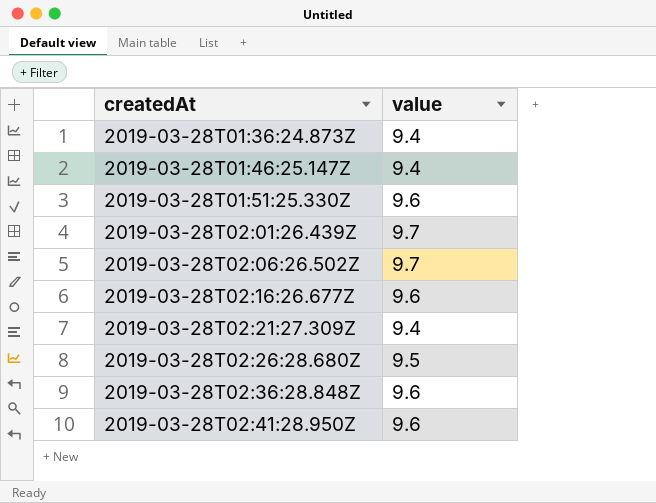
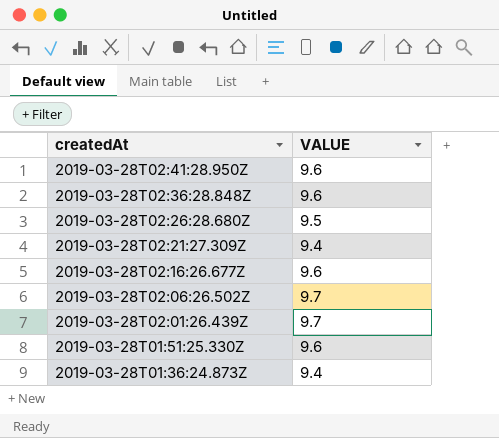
row order: createdAt ascending -> createdAt descending
column name: value -> VALUE
row 2019-03-28T01:46:25.147Z: 9.4 -> none

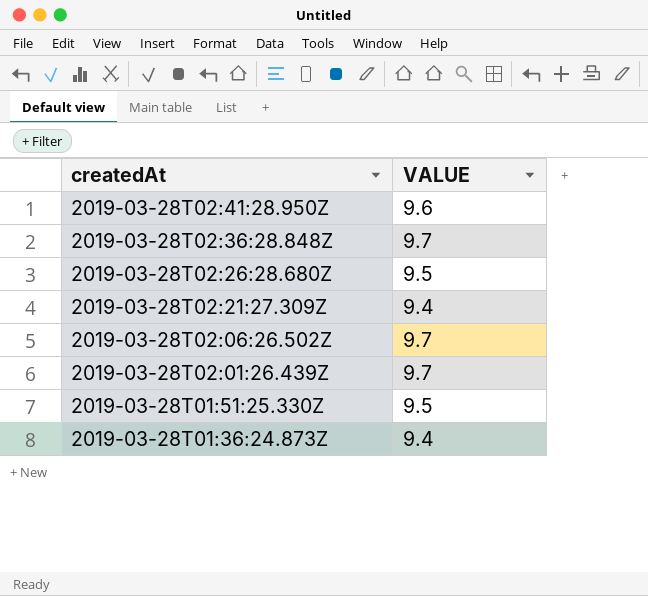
row 2019-03-28T02:16:26.677Z: 9.6 -> none
2019-03-28T02:36:28.848Z | VALUE: 9.6 -> 9.7
2019-03-28T01:51:25.330Z | VALUE: 9.6 -> 9.5

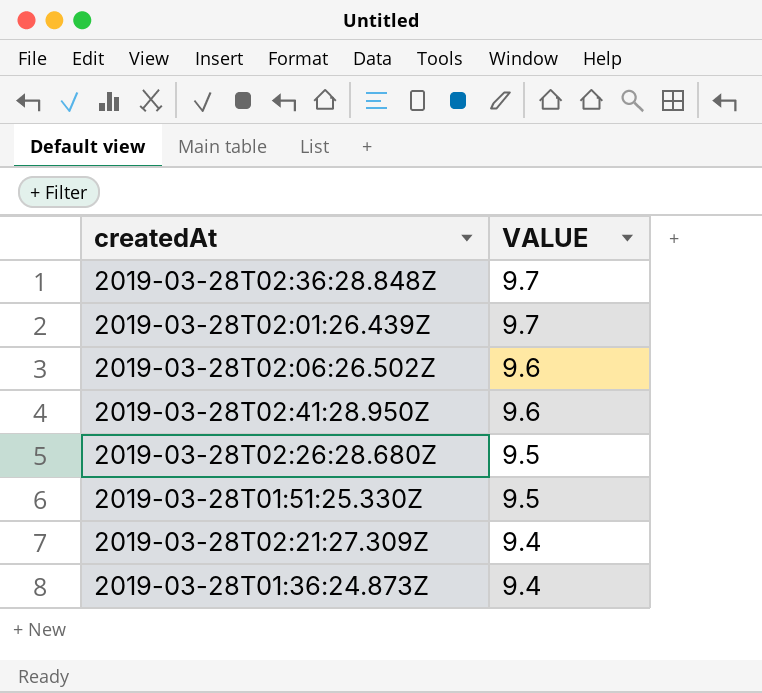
row order: createdAt descending -> VALUE descending
2019-03-28T02:06:26.502Z | VALUE: 9.7 -> 9.6

